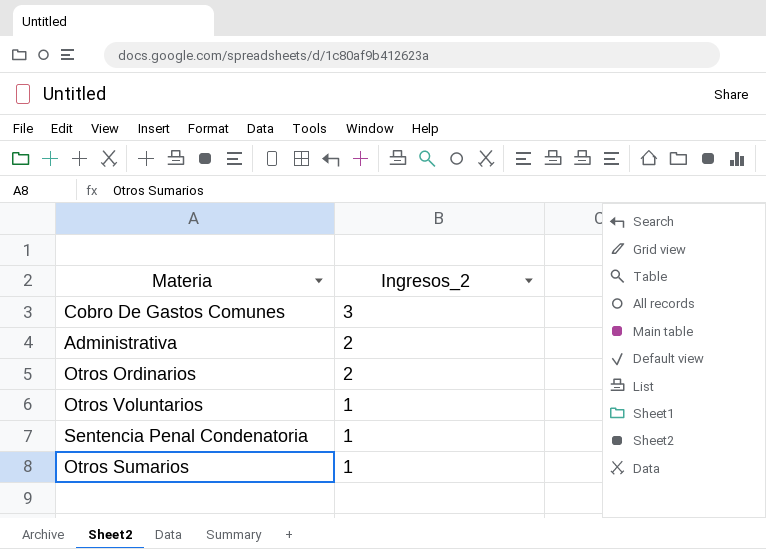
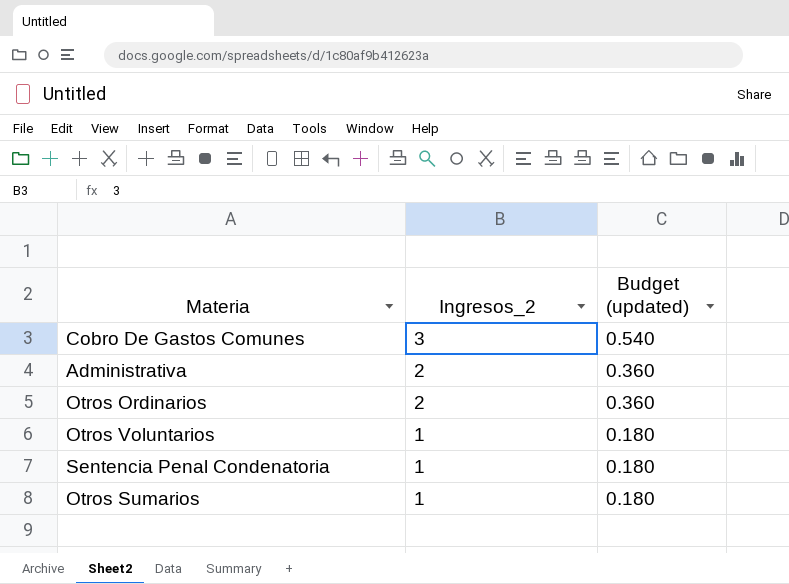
column Budget (updated) | formula: none -> [Ingresos_2] * 0.18

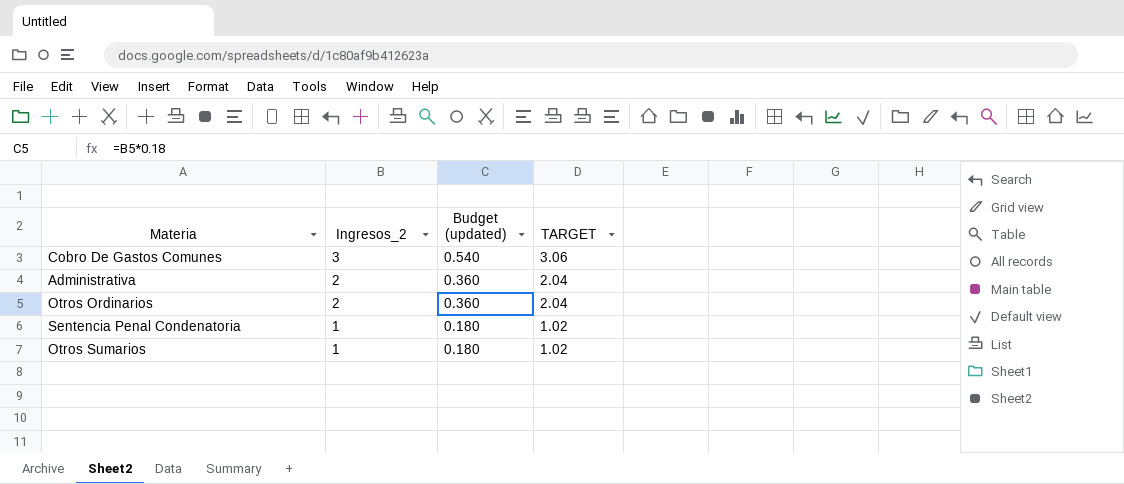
column TARGET | formula: none -> [Ingresos_2] * 1.02
row Otros Voluntarios: 1 | 0.180 -> none

